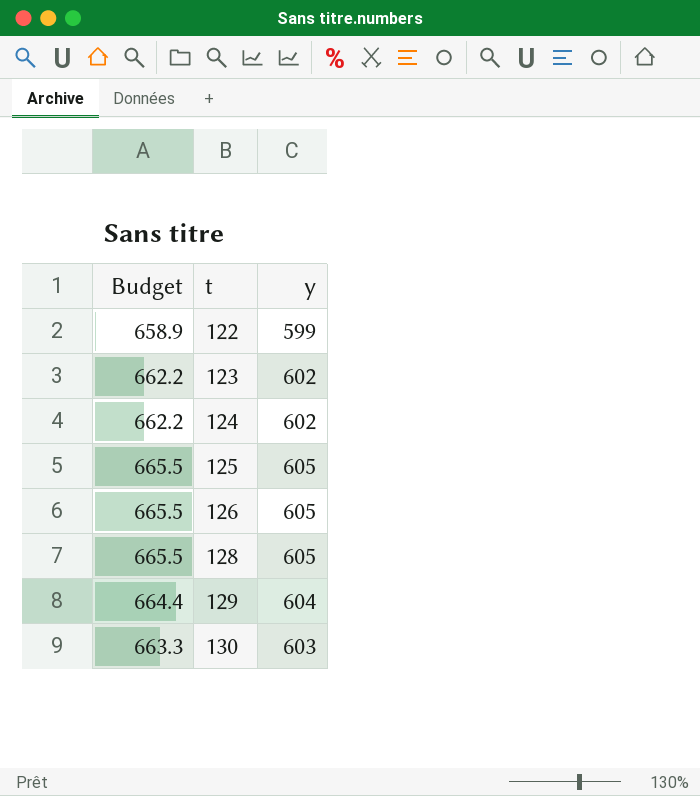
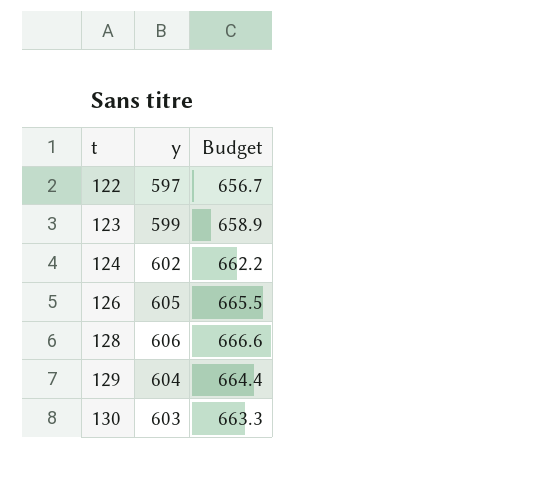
column Budget | position: 1 -> 3
row 125: 665.5 | 605 -> none
122 | y: 599 -> 597
122 | Budget: 658.9 -> 656.7
123 | y: 602 -> 599
123 | Budget: 662.2 -> 658.9
128 | y: 605 -> 606
128 | Budget: 665.5 -> 666.6

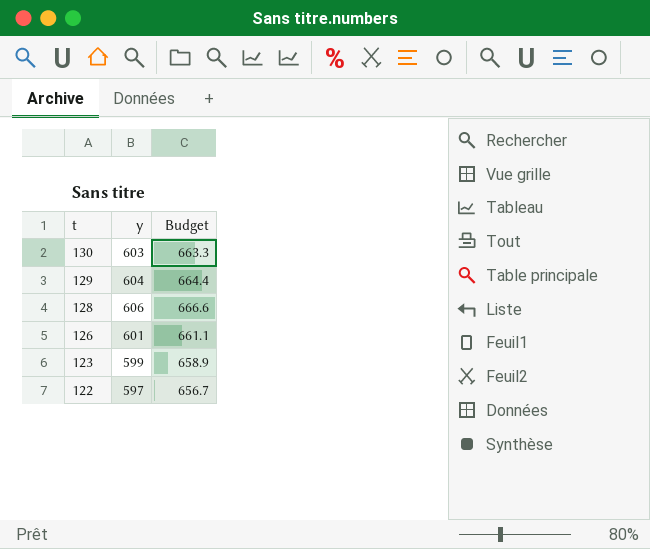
row order: t ascending -> t descending
row 124: 602 | 662.2 -> none
126 | y: 605 -> 601
126 | Budget: 665.5 -> 661.1

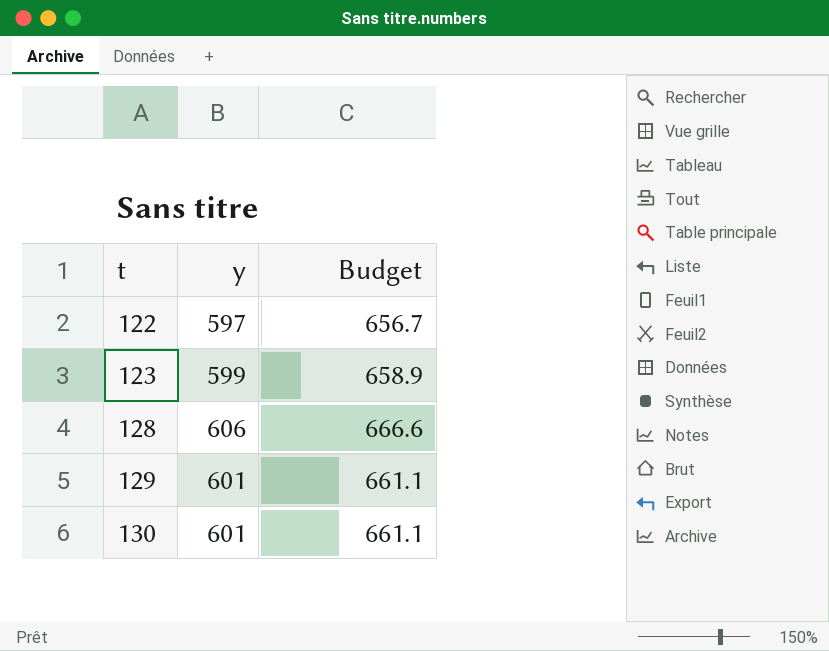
row order: t descending -> t ascending
row 126: 601 | 661.1 -> none
129 | y: 604 -> 601
129 | Budget: 664.4 -> 661.1
130 | y: 603 -> 601
130 | Budget: 663.3 -> 661.1

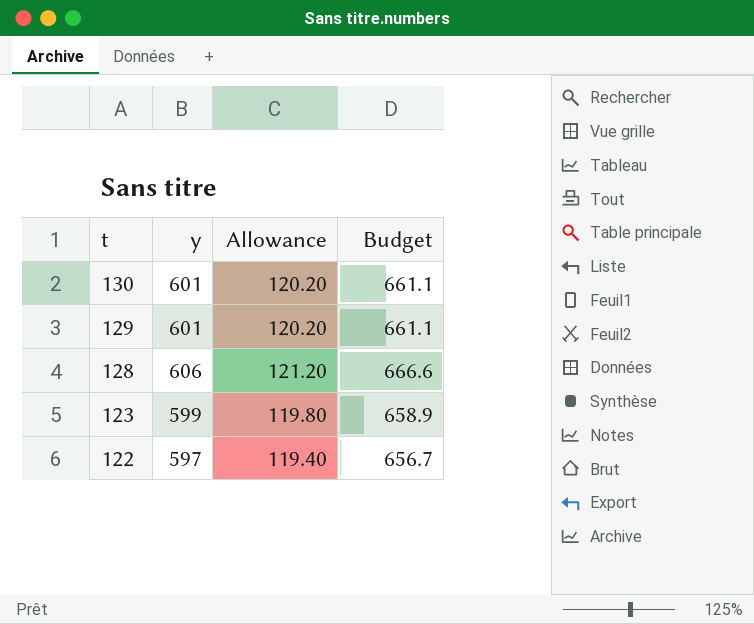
row order: t ascending -> t descending
column Allowance | formula: none -> [y] * 0.2

